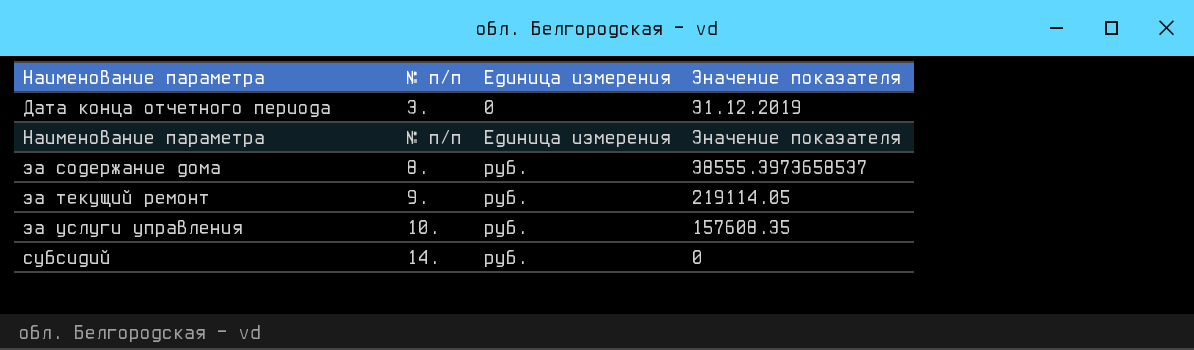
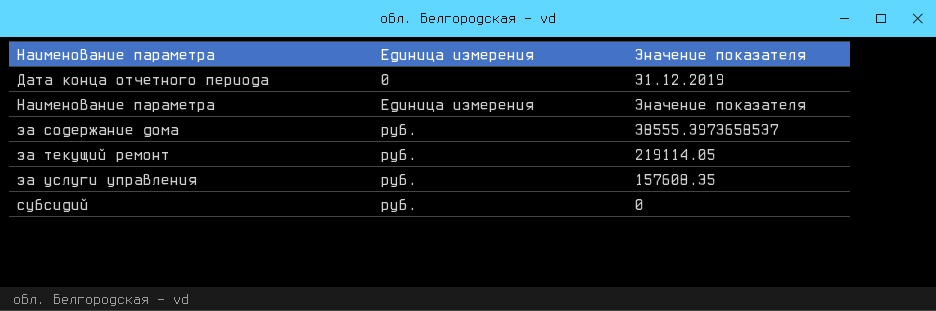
column № п/п | position: 2 -> none

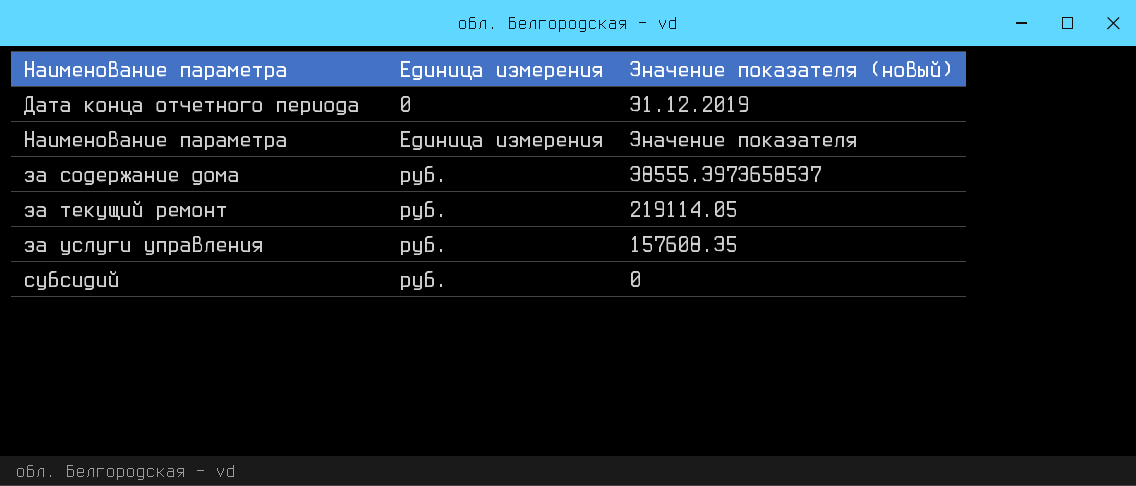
column name: Значение показателя -> Значение показателя (новый)

